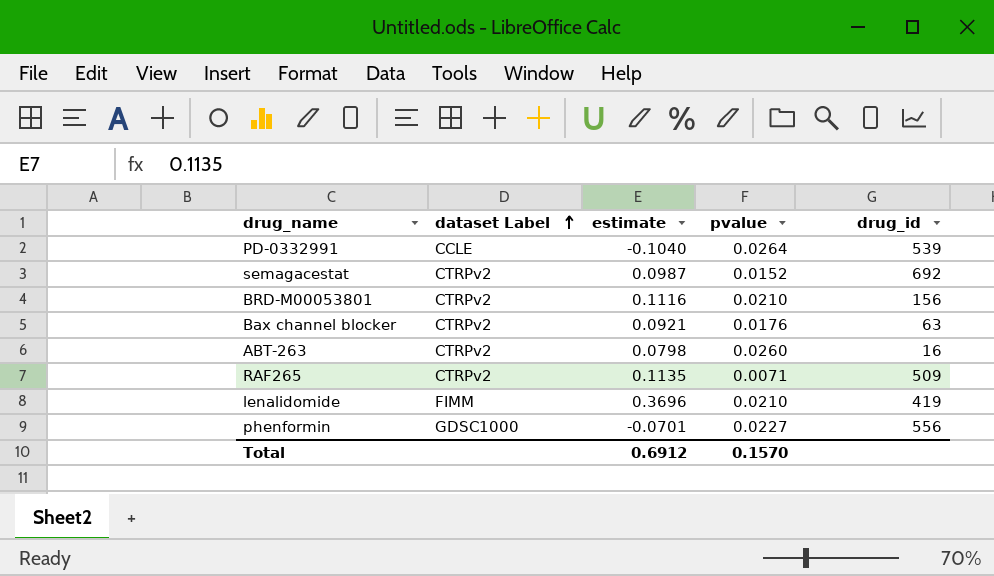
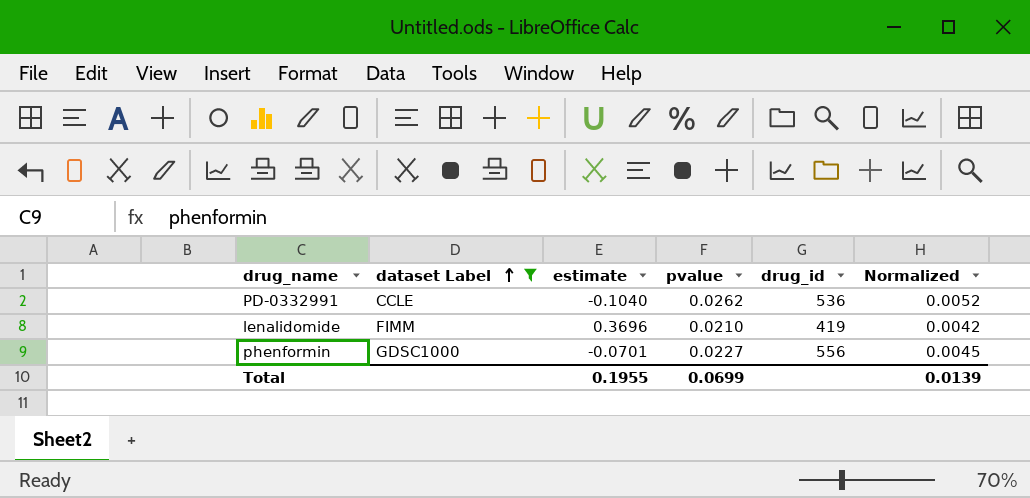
filter: none -> dataset Label != CTRPv2
column Normalized | formula: none -> [pvalue] * 0.2
PD-0332991 | pvalue: 0.0264 -> 0.0262
PD-0332991 | drug_id: 539 -> 536
Total | estimate: 0.6912 -> 0.1955
Total | pvalue: 0.1570 -> 0.0699

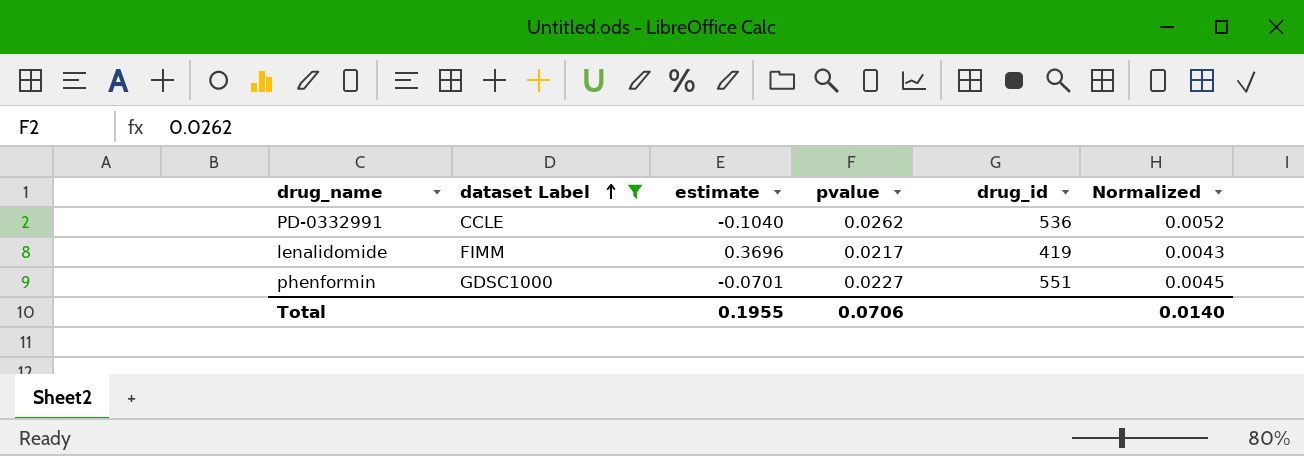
lenalidomide | pvalue: 0.0210 -> 0.0217
lenalidomide | Normalized: 0.0042 -> 0.0043
phenformin | drug_id: 556 -> 551
Total | pvalue: 0.0699 -> 0.0706
Total | Normalized: 0.0139 -> 0.0140

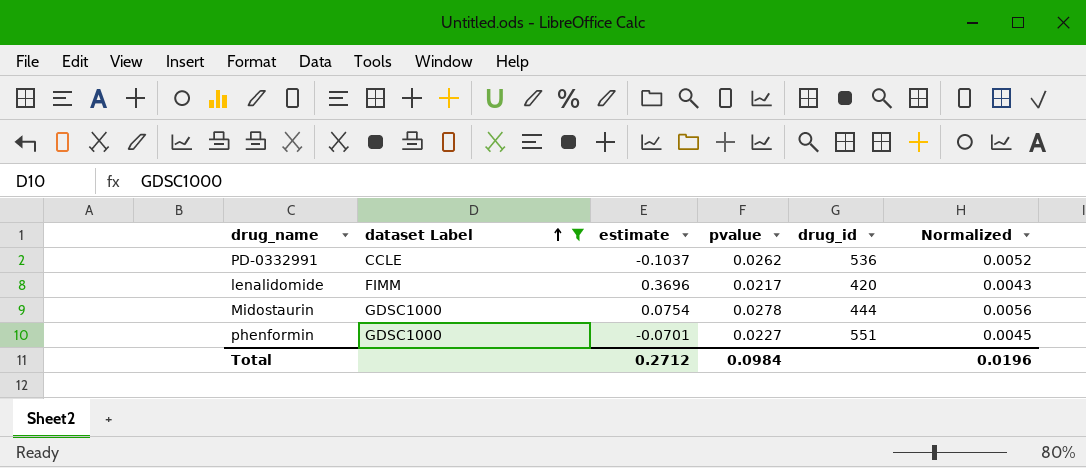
PD-0332991 | estimate: -0.1040 -> -0.1037
lenalidomide | drug_id: 419 -> 420
row Midostaurin: none -> GDSC1000 | 0.0754 | 0.0278 | 444 | 0.0056
Total | estimate: 0.1955 -> 0.2712
Total | pvalue: 0.0706 -> 0.0984
Total | Normalized: 0.0140 -> 0.0196

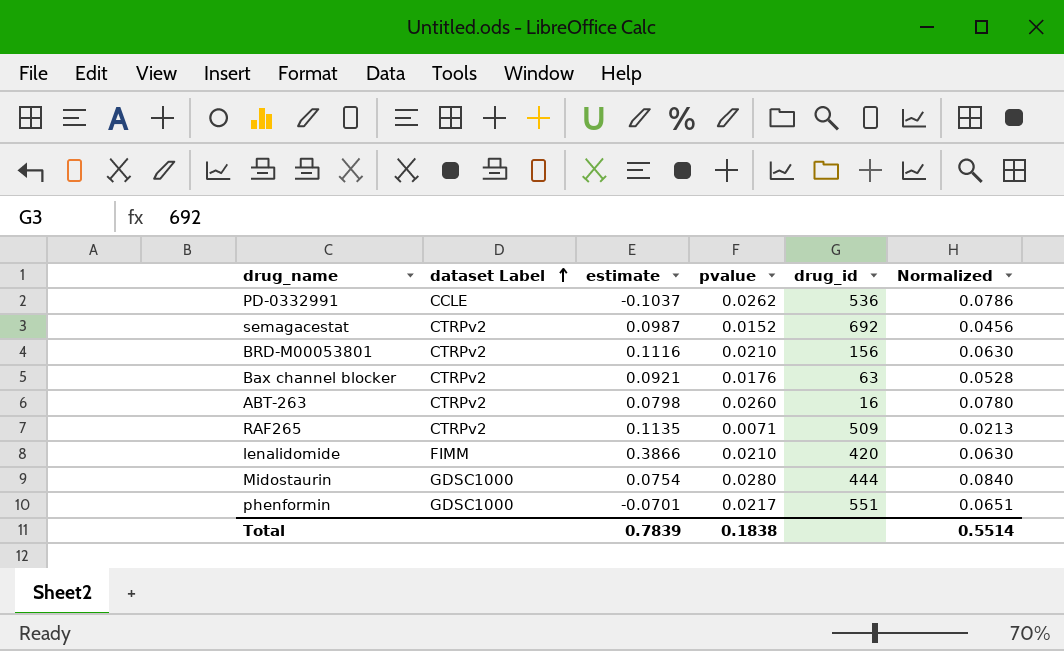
filter: dataset Label != CTRPv2 -> none
column Normalized | formula: [pvalue] * 0.2 -> [pvalue] * 3
lenalidomide | estimate: 0.3696 -> 0.3866
lenalidomide | pvalue: 0.0217 -> 0.0210
Midostaurin | pvalue: 0.0278 -> 0.0280
phenformin | pvalue: 0.0227 -> 0.0217
Total | estimate: 0.2712 -> 0.7839
Total | pvalue: 0.0984 -> 0.1838
Total | Normalized: 0.0196 -> 0.5514

